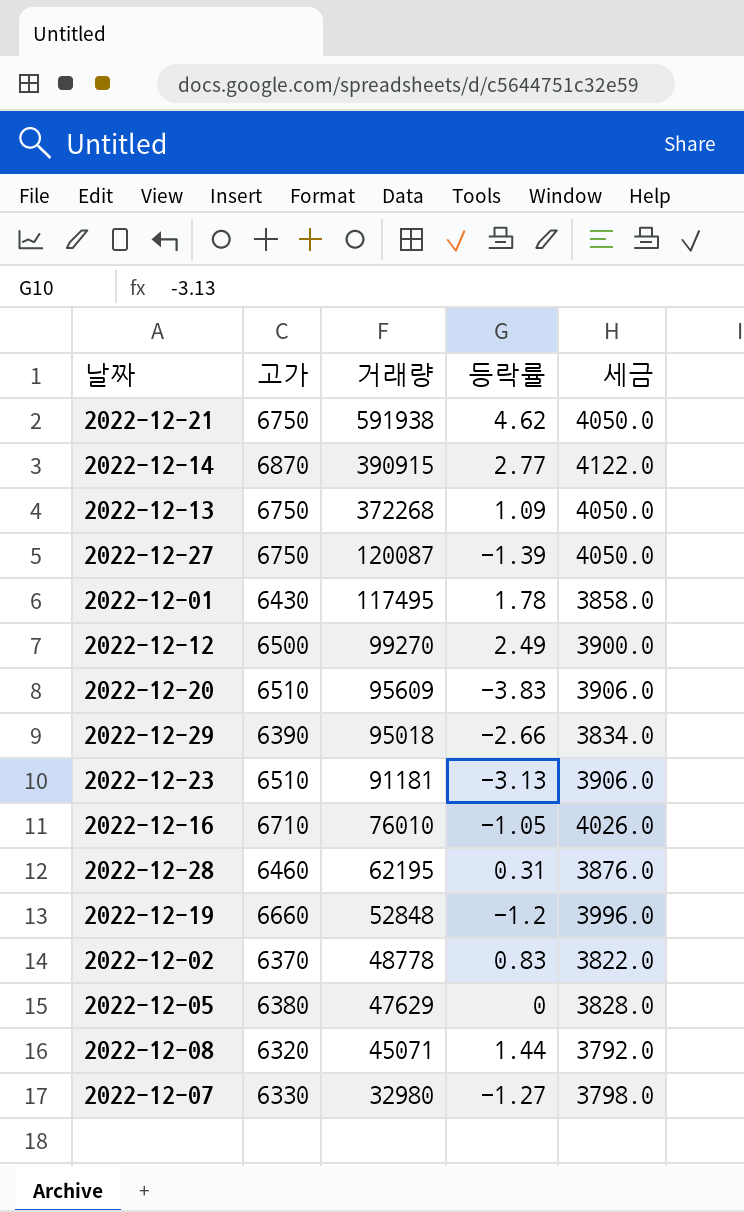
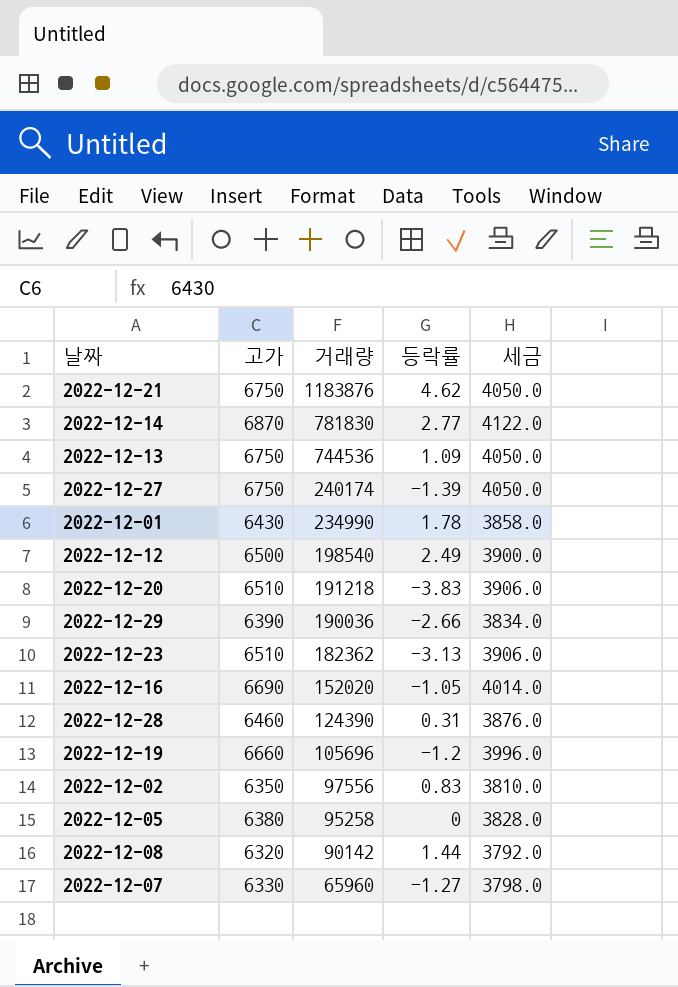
2022-12-21 | 거래량: 591938 -> 1183876
2022-12-14 | 거래량: 390915 -> 781830
2022-12-13 | 거래량: 372268 -> 744536
2022-12-27 | 거래량: 120087 -> 240174
2022-12-01 | 거래량: 117495 -> 234990
2022-12-12 | 거래량: 99270 -> 198540
2022-12-20 | 거래량: 95609 -> 191218
2022-12-29 | 거래량: 95018 -> 190036
2022-12-23 | 거래량: 91181 -> 182362
2022-12-16 | 고가: 6710 -> 6690
2022-12-16 | 거래량: 76010 -> 152020
2022-12-16 | 세금: 4026.0 -> 4014.0
2022-12-28 | 거래량: 62195 -> 124390
2022-12-19 | 거래량: 52848 -> 105696
2022-12-02 | 고가: 6370 -> 6350
2022-12-02 | 거래량: 48778 -> 97556
2022-12-02 | 세금: 3822.0 -> 3810.0
2022-12-05 | 거래량: 47629 -> 95258
2022-12-08 | 거래량: 45071 -> 90142
2022-12-07 | 거래량: 32980 -> 65960

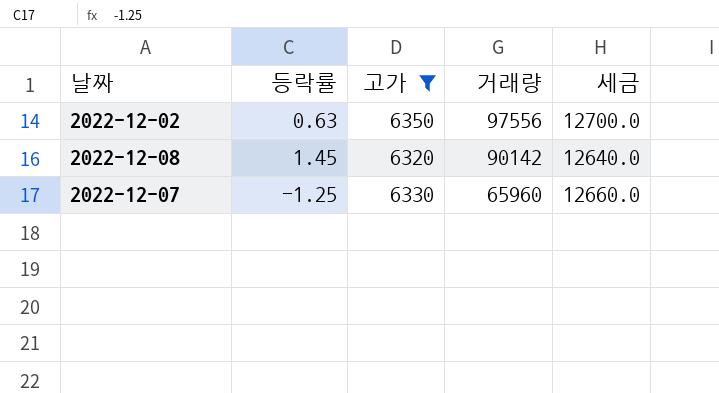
filter: none -> 고가 <= 6350
column 등락률 | position: 4 -> 2
column 세금 | formula: [고가] * 0.6 -> [고가] * 2
2022-12-02 | 등락률: 0.83 -> 0.63
2022-12-08 | 등락률: 1.44 -> 1.45
2022-12-07 | 등락률: -1.27 -> -1.25

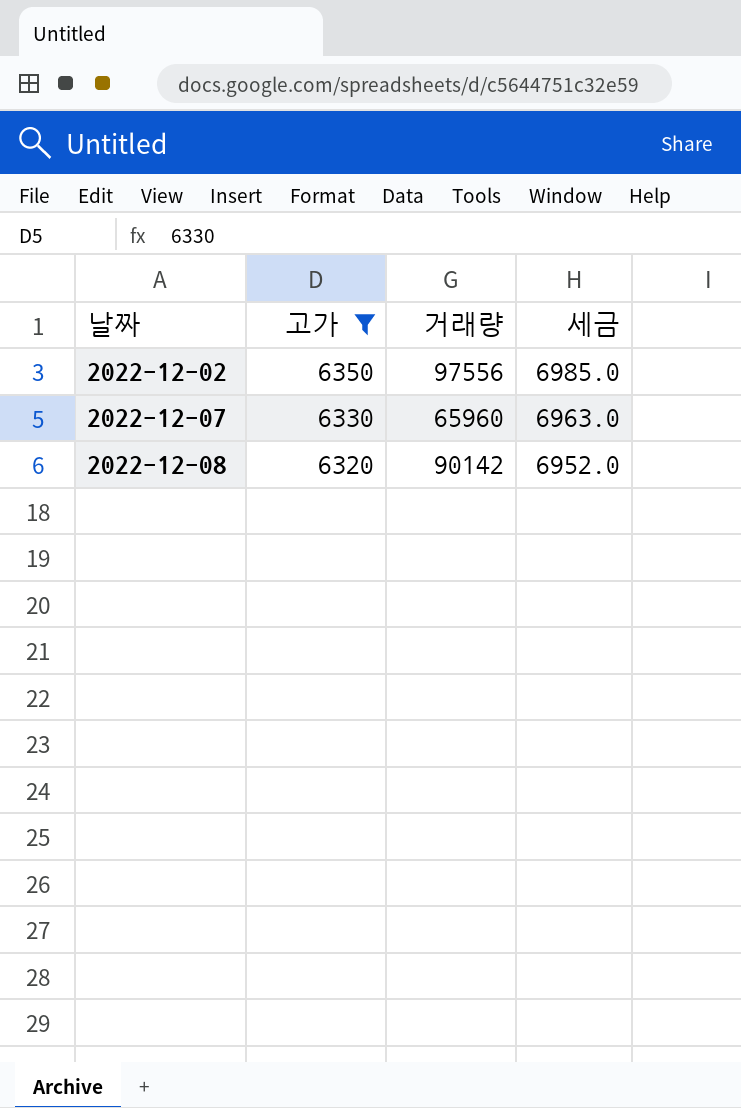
row order: 거래량 descending -> 날짜 ascending
column 등락률 | position: 2 -> none
column 세금 | formula: [고가] * 2 -> [고가] * 1.1

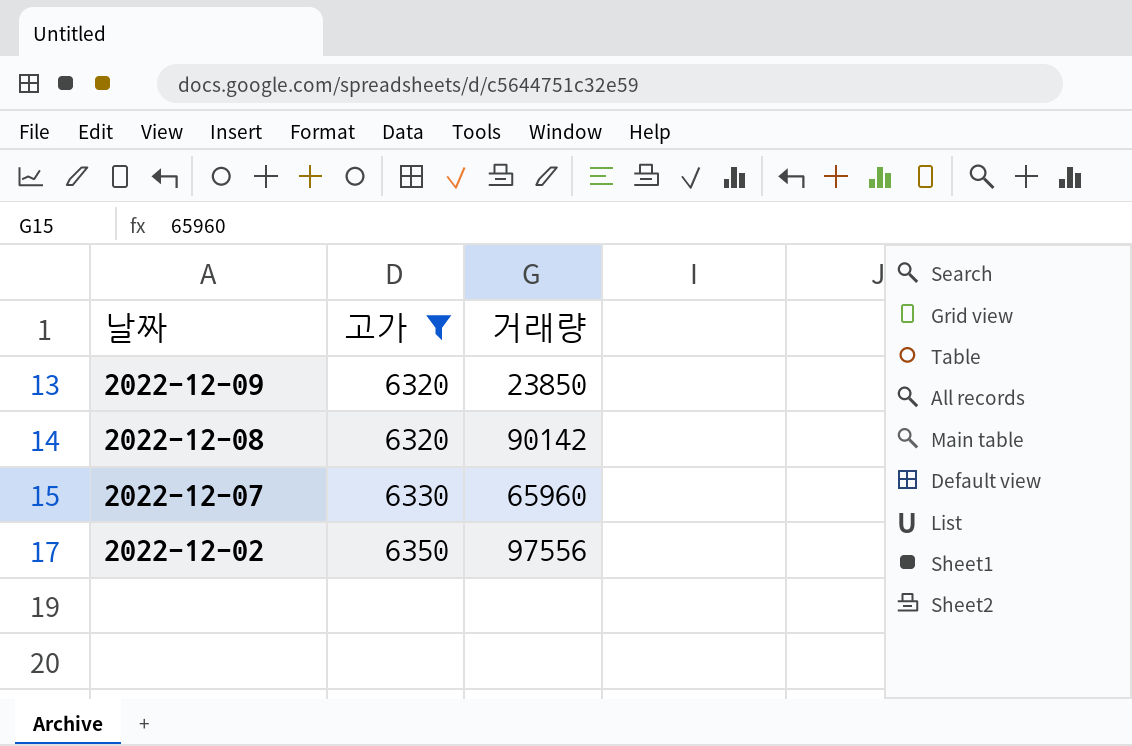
row order: 날짜 ascending -> 날짜 descending
column 세금 | formula: [고가] * 1.1 -> none
row 2022-12-09: none -> 6320 | 23850

